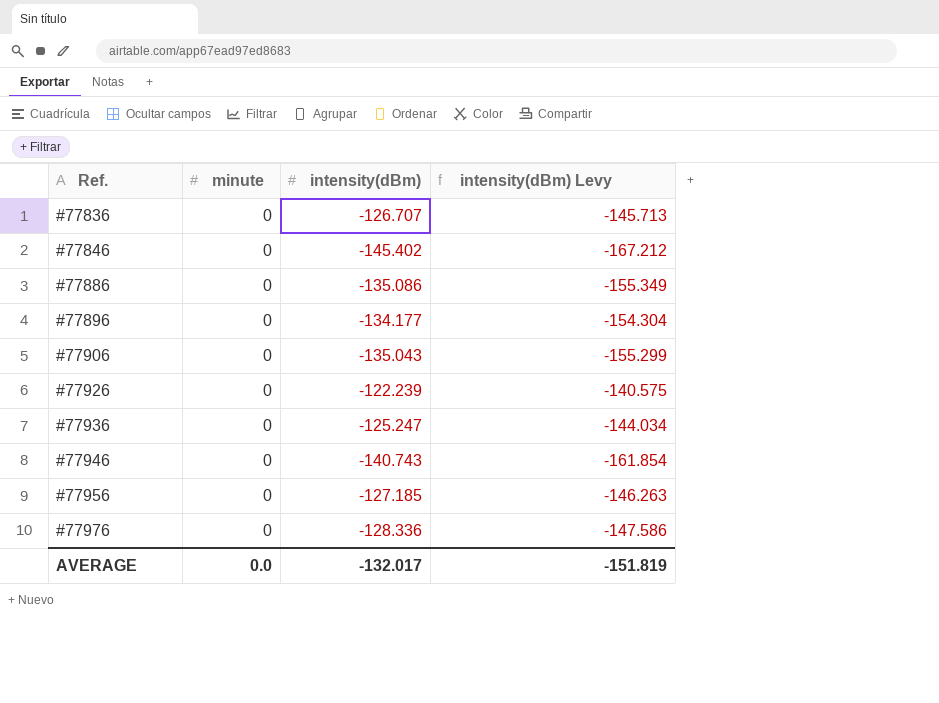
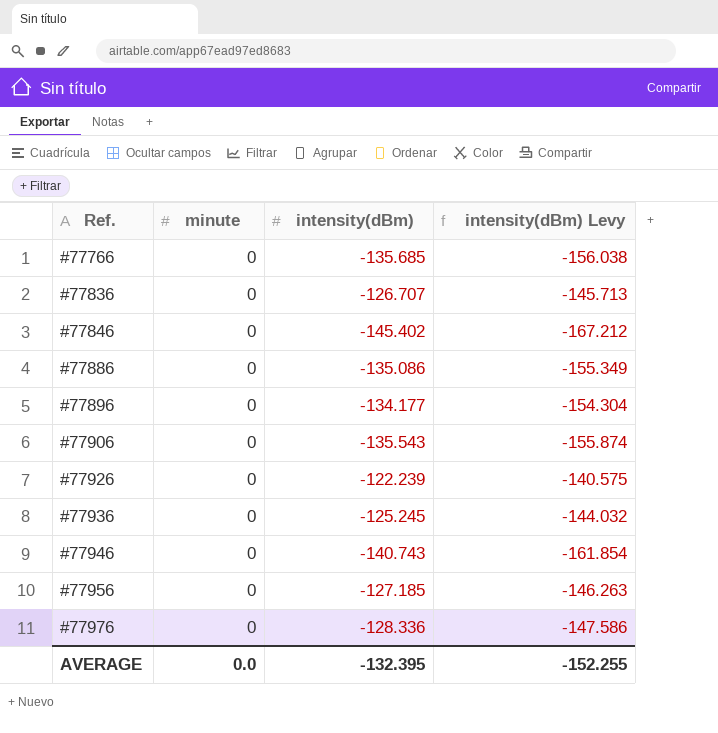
row #77766: none -> 0 | -135.685 | -156.038
#77906 | intensity(dBm): -135.043 -> -135.543
#77906 | intensity(dBm) Levy: -155.299 -> -155.874
#77936 | intensity(dBm): -125.247 -> -125.245
#77936 | intensity(dBm) Levy: -144.034 -> -144.032
AVERAGE | intensity(dBm): -132.017 -> -132.395
AVERAGE | intensity(dBm) Levy: -151.819 -> -152.255

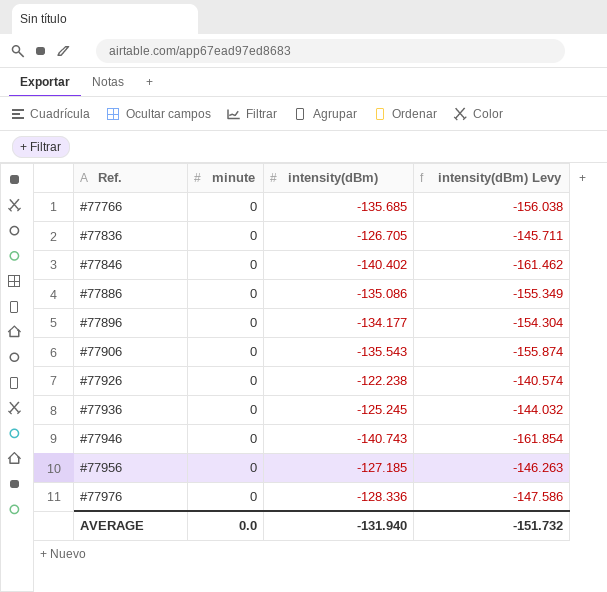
#77836 | intensity(dBm): -126.707 -> -126.705
#77836 | intensity(dBm) Levy: -145.713 -> -145.711
#77846 | intensity(dBm): -145.402 -> -140.402
#77846 | intensity(dBm) Levy: -167.212 -> -161.462
#77926 | intensity(dBm): -122.239 -> -122.238
#77926 | intensity(dBm) Levy: -140.575 -> -140.574
AVERAGE | intensity(dBm): -132.395 -> -131.940
AVERAGE | intensity(dBm) Levy: -152.255 -> -151.732

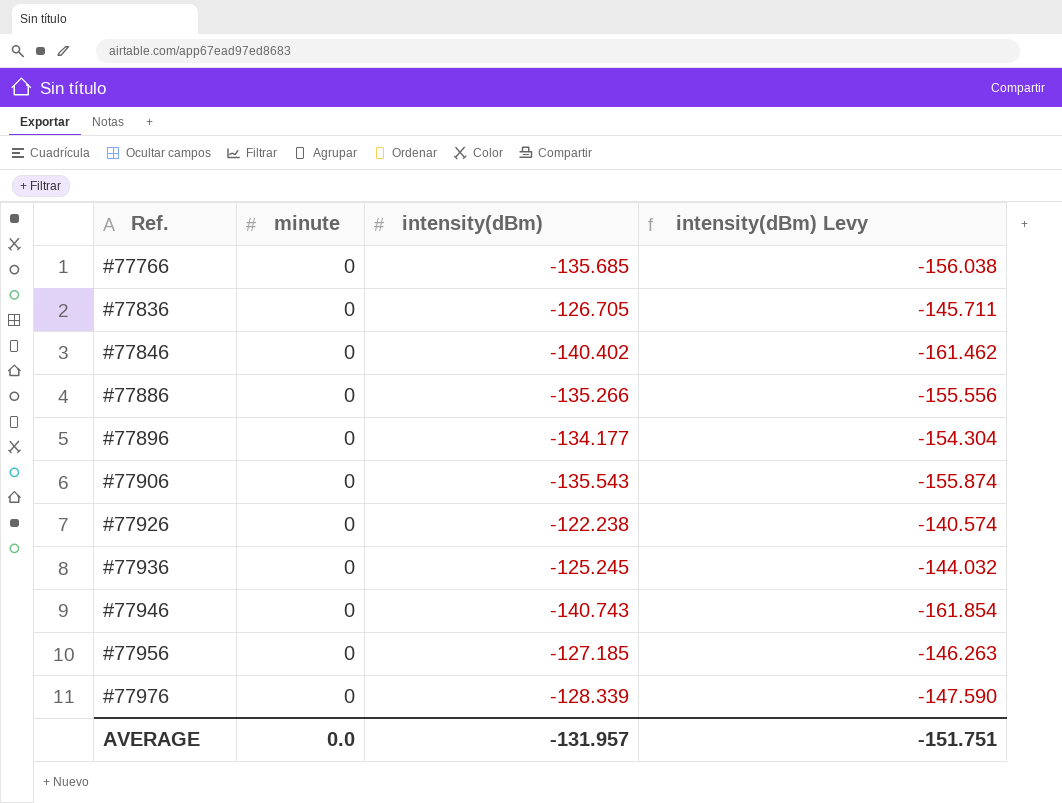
#77886 | intensity(dBm): -135.086 -> -135.266
#77886 | intensity(dBm) Levy: -155.349 -> -155.556
#77976 | intensity(dBm): -128.336 -> -128.339
#77976 | intensity(dBm) Levy: -147.586 -> -147.590
AVERAGE | intensity(dBm): -131.940 -> -131.957
AVERAGE | intensity(dBm) Levy: -151.732 -> -151.751

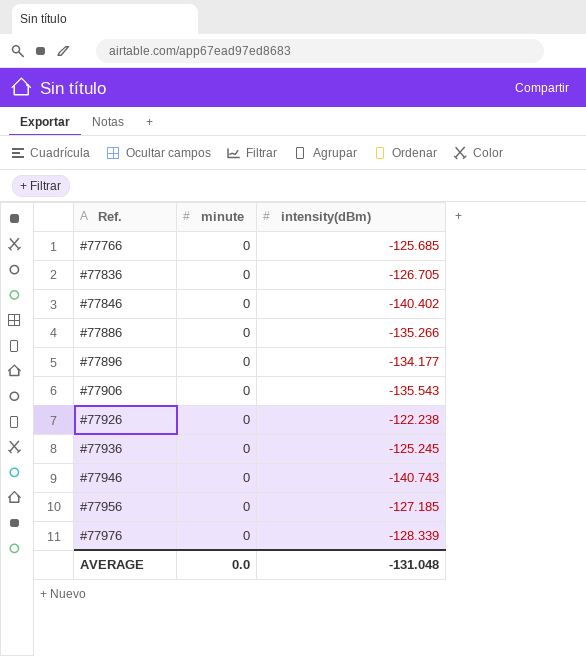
column intensity(dBm) Levy | formula: [intensity(dBm)] * 1.15 -> none
#77766 | intensity(dBm): -135.685 -> -125.685
AVERAGE | intensity(dBm): -131.957 -> -131.048

